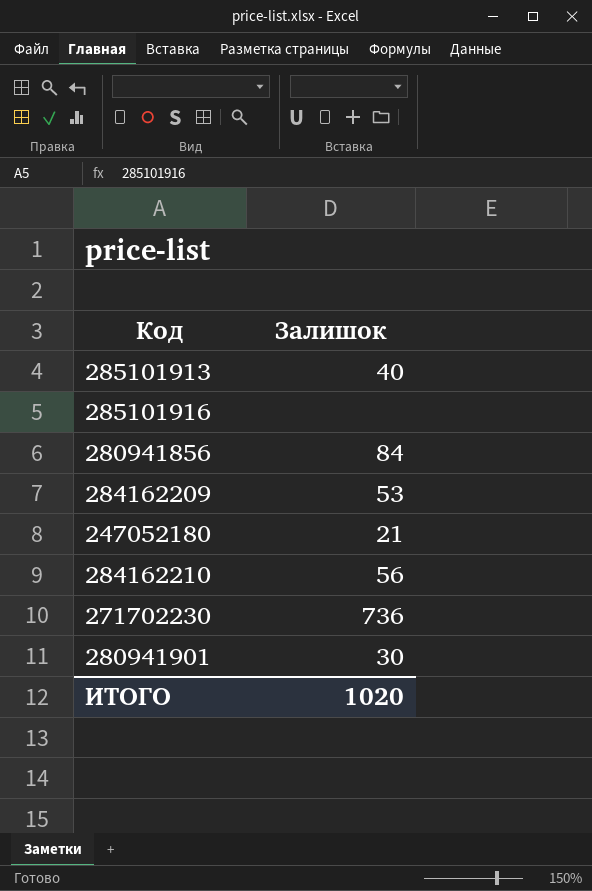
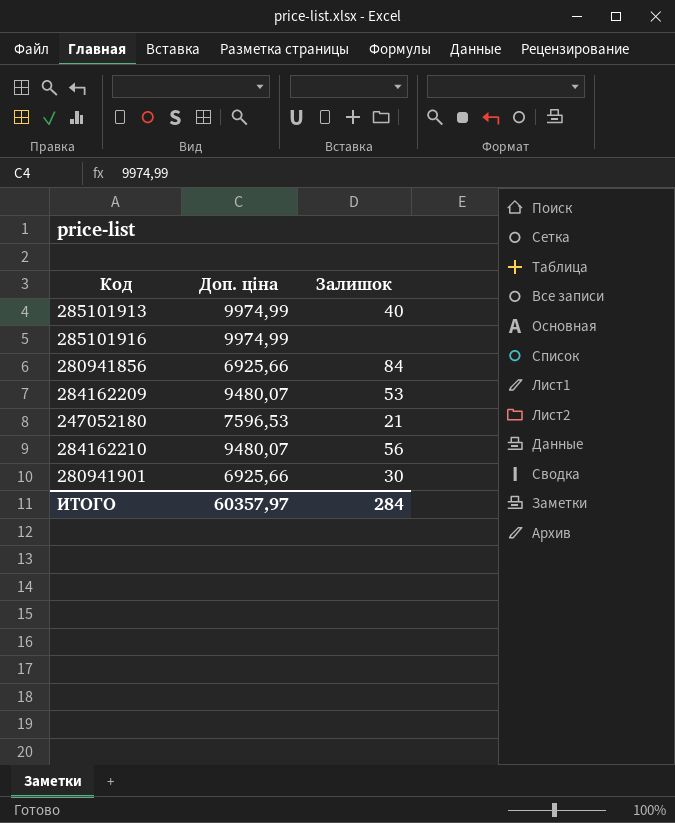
column Доп. ціна | position: none -> 2
row 271702230: 736 -> none
ИТОГО | Залишок: 1020 -> 284

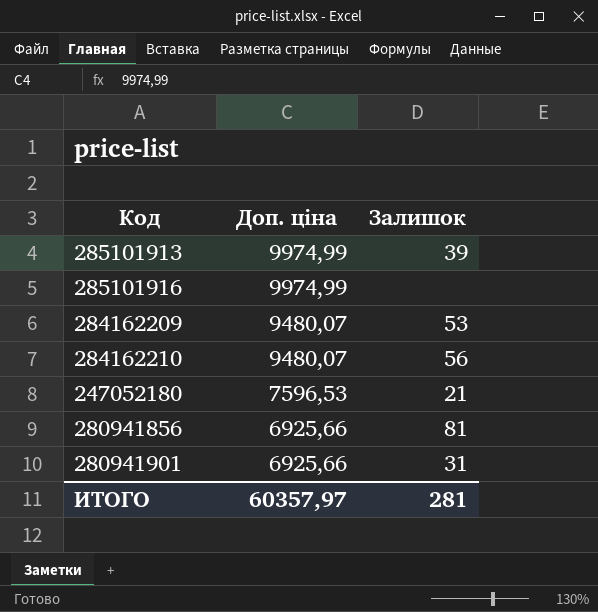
row order: none -> Доп. ціна descending
285101913 | Залишок: 40 -> 39
280941856 | Залишок: 84 -> 81
280941901 | Залишок: 30 -> 31
ИТОГО | Залишок: 284 -> 281

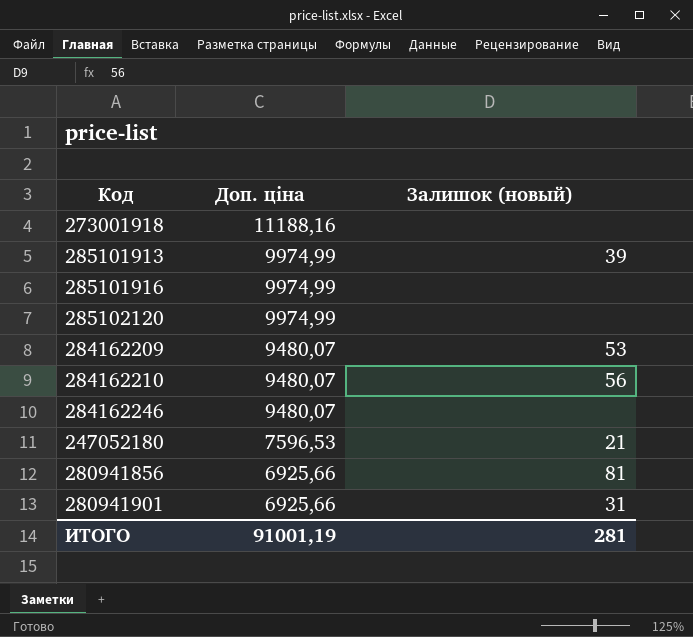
column name: Залишок -> Залишок (новый)
row 273001918: none -> 11188,16 | none
row 285102120: none -> 9974,99 | none
row 284162246: none -> 9480,07 | none
ИТОГО | Доп. ціна: 60357,97 -> 91001,19

